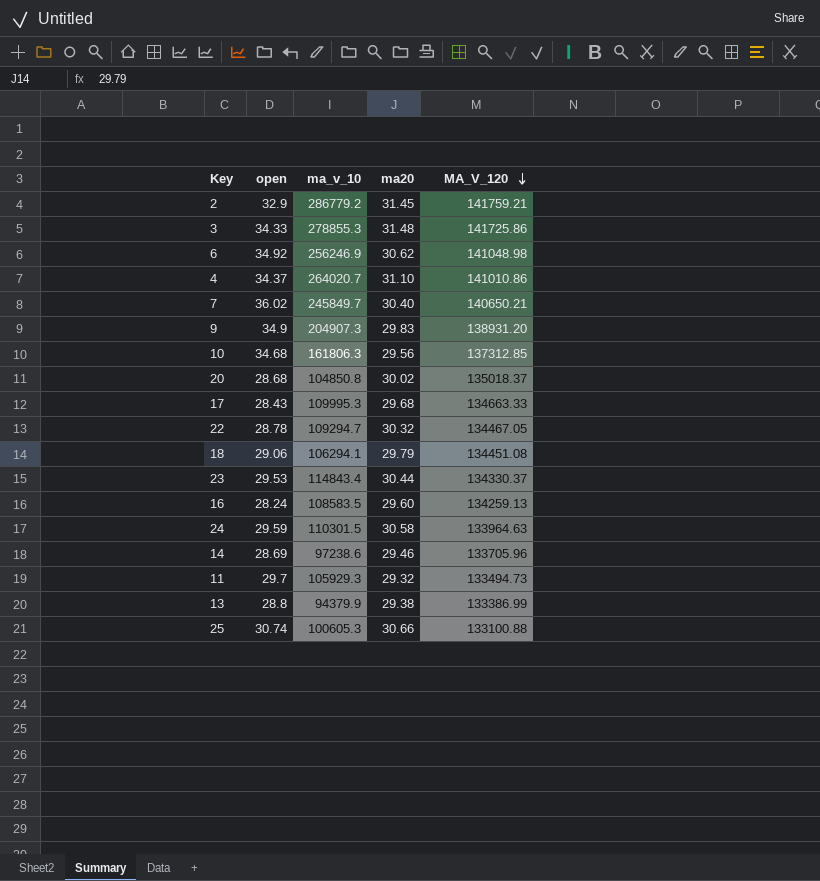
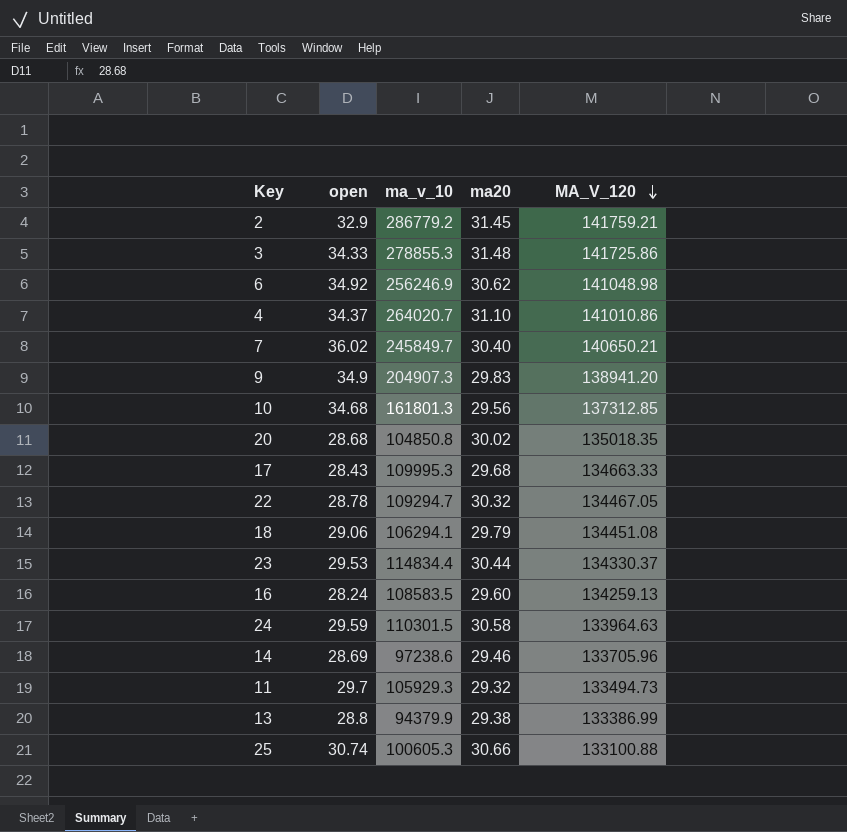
9 | MA_V_120: 138931.20 -> 138941.20
10 | ma_v_10: 161806.3 -> 161801.3
20 | MA_V_120: 135018.37 -> 135018.35
23 | ma_v_10: 114843.4 -> 114834.4

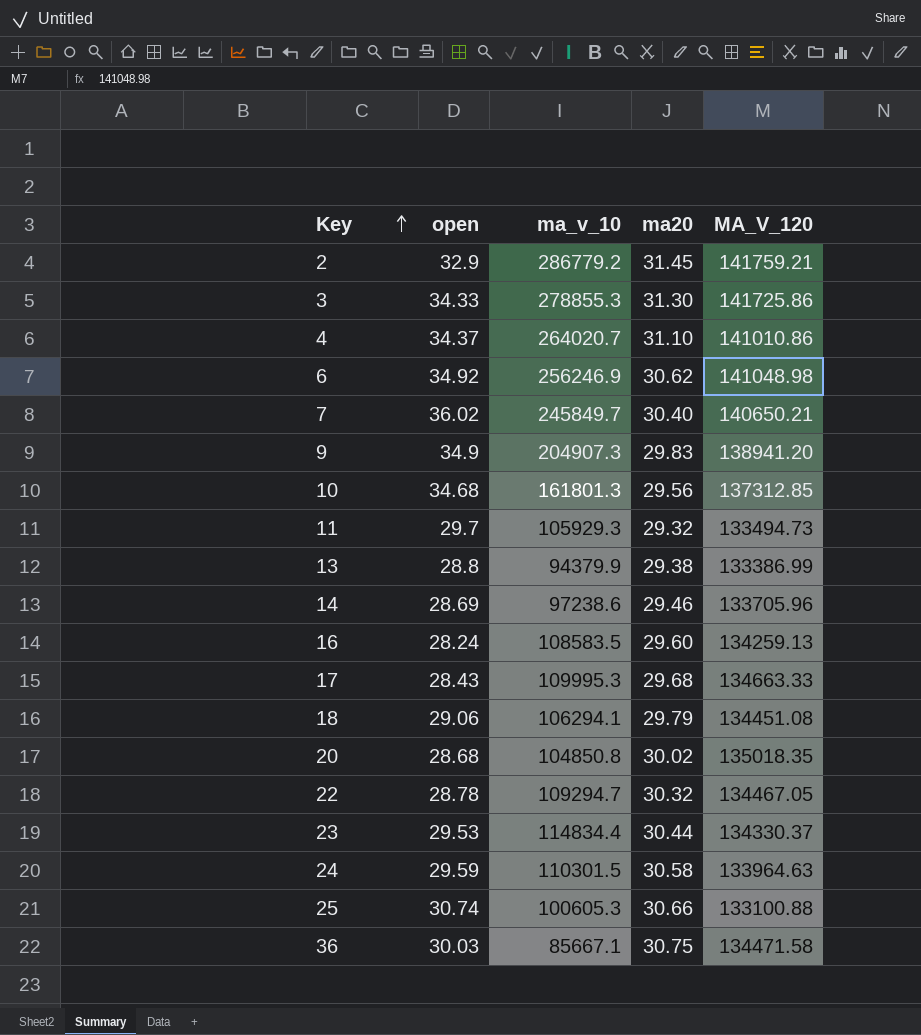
row order: MA_V_120 descending -> Key ascending
3 | ma20: 31.48 -> 31.30
row 36: none -> 30.03 | 85667.1 | 30.75 | 134471.58

